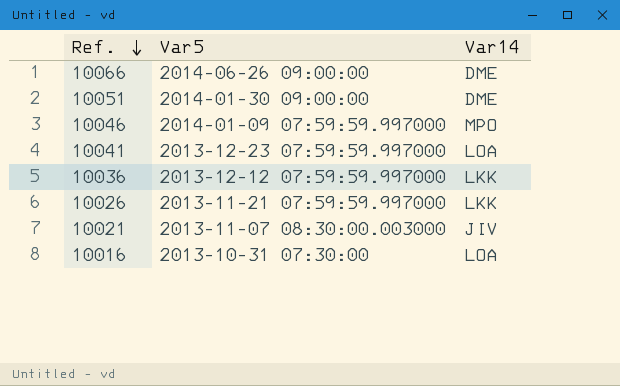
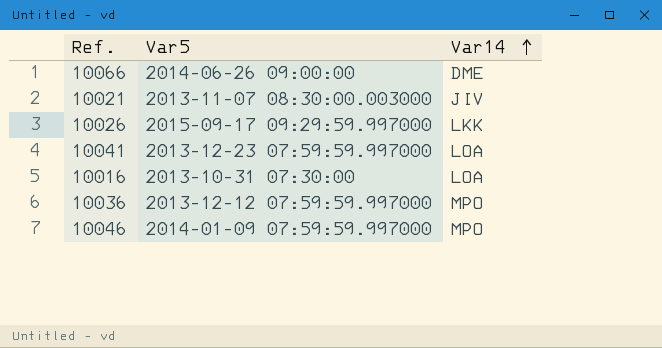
row order: Ref. descending -> Var14 ascending
row 10051: 2014-01-30 09:00:00 | DME -> none
10026 | Var5: 2013-11-21 07:59:59.997000 -> 2015-09-17 09:29:59.997000
10036 | Var14: LKK -> MPO

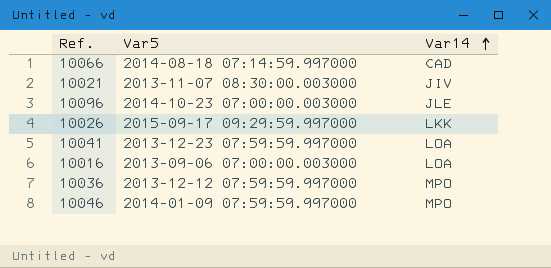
10066 | Var5: 2014-06-26 09:00:00 -> 2014-08-18 07:14:59.997000
10066 | Var14: DME -> CAD
row 10096: none -> 2014-10-23 07:00:00.003000 | JLE
10016 | Var5: 2013-10-31 07:30:00 -> 2013-09-06 07:00:00.003000

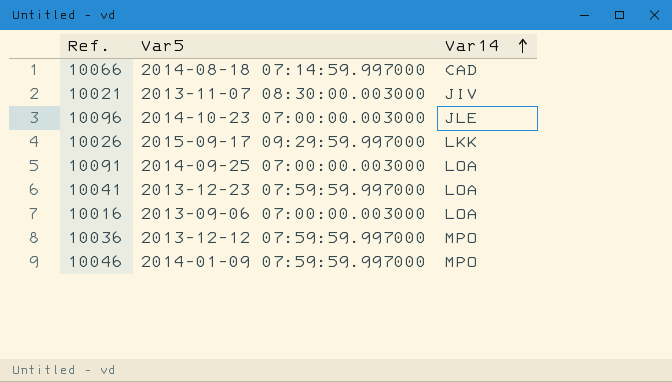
row 10091: none -> 2014-09-25 07:00:00.003000 | LOA

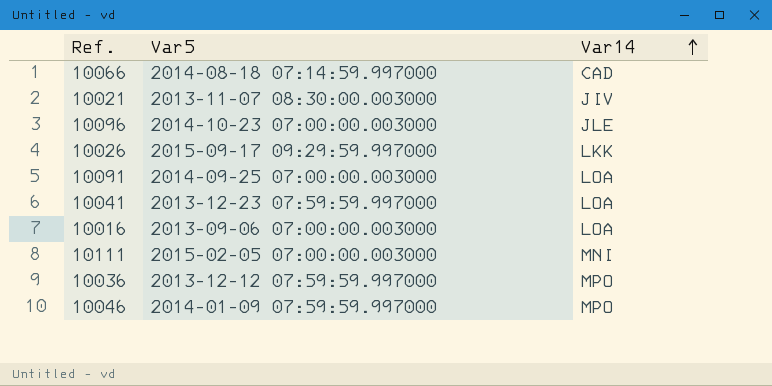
row 10111: none -> 2015-02-05 07:00:00.003000 | MNI

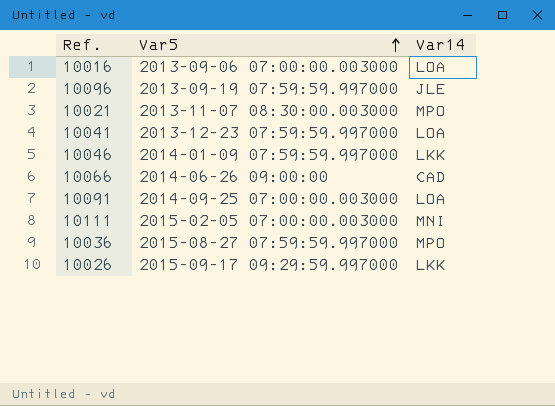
row order: Var14 ascending -> Var5 ascending
10096 | Var5: 2014-10-23 07:00:00.003000 -> 2013-09-19 07:59:59.997000
10021 | Var14: JIV -> MPO
10046 | Var14: MPO -> LKK
10066 | Var5: 2014-08-18 07:14:59.997000 -> 2014-06-26 09:00:00
10036 | Var5: 2013-12-12 07:59:59.997000 -> 2015-08-27 07:59:59.997000

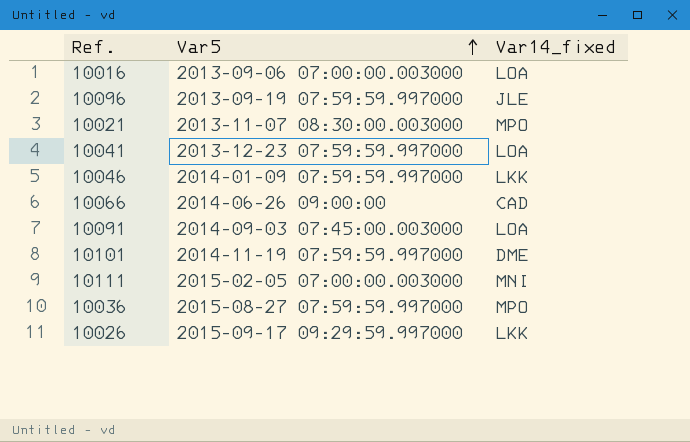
column name: Var14 -> Var14_fixed
10091 | Var5: 2014-09-25 07:00:00.003000 -> 2014-09-03 07:45:00.003000
row 10101: none -> 2014-11-19 07:59:59.997000 | DME

